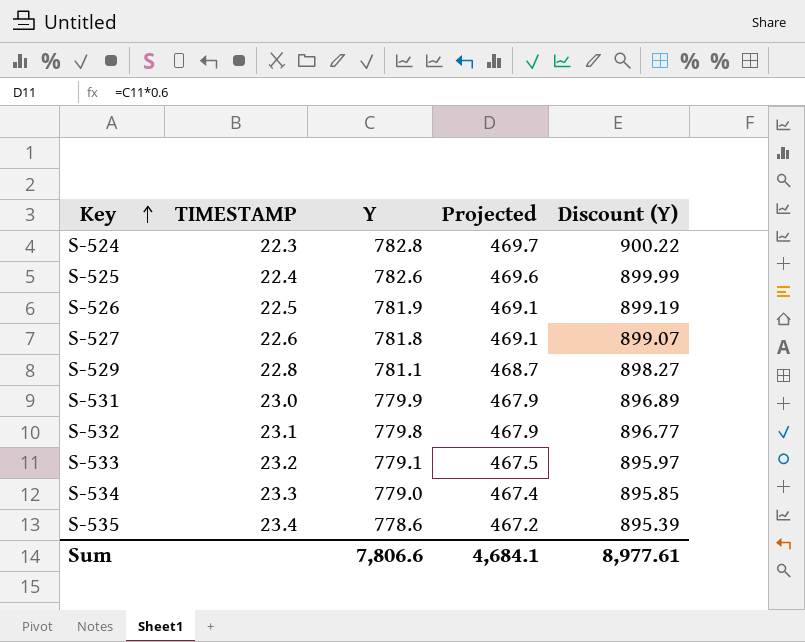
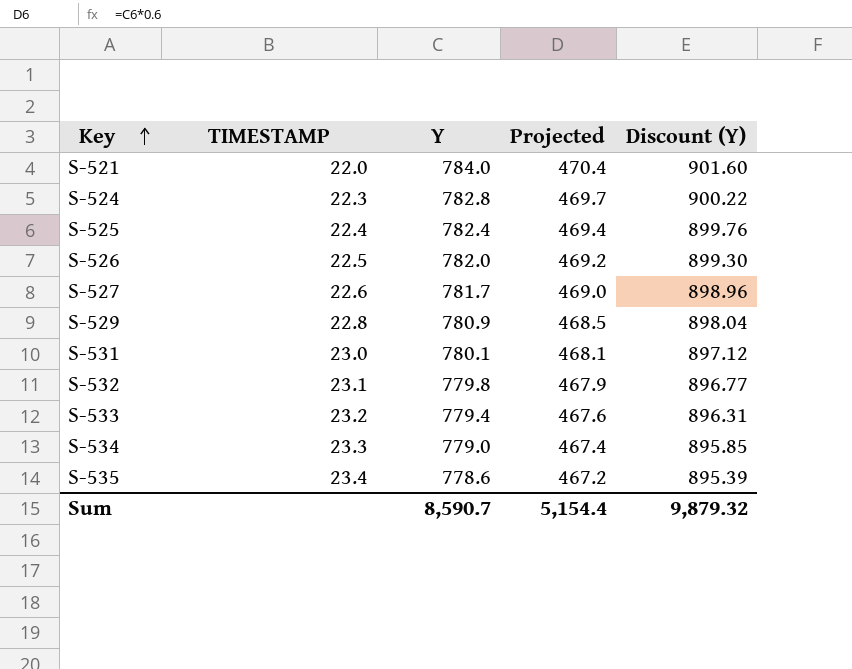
row S-521: none -> 22.0 | 784.0 | 470.4 | 901.60
S-525 | Y: 782.6 -> 782.4
S-525 | Projected: 469.6 -> 469.4
S-525 | Discount (Y): 899.99 -> 899.76
S-526 | Y: 781.9 -> 782.0
S-526 | Projected: 469.1 -> 469.2
S-526 | Discount (Y): 899.19 -> 899.30
S-527 | Y: 781.8 -> 781.7
S-527 | Projected: 469.1 -> 469.0
S-527 | Discount (Y): 899.07 -> 898.96
S-529 | Y: 781.1 -> 780.9
S-529 | Projected: 468.7 -> 468.5
S-529 | Discount (Y): 898.27 -> 898.04
S-531 | Y: 779.9 -> 780.1
S-531 | Projected: 467.9 -> 468.1
S-531 | Discount (Y): 896.89 -> 897.12
S-533 | Y: 779.1 -> 779.4
S-533 | Projected: 467.5 -> 467.6
S-533 | Discount (Y): 895.97 -> 896.31
Sum | Y: 7,806.6 -> 8,590.7
Sum | Projected: 4,684.1 -> 5,154.4
Sum | Discount (Y): 8,977.61 -> 9,879.32

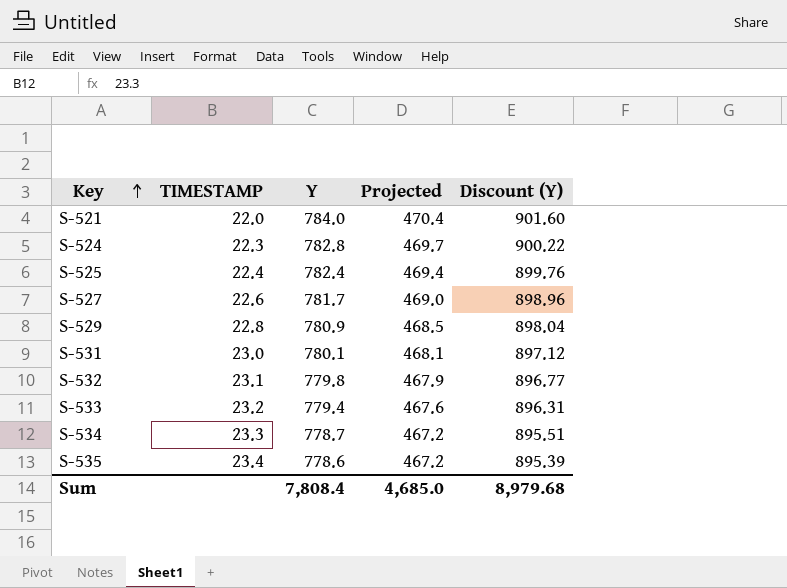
row S-526: 22.5 | 782.0 | 469.2 | 899.30 -> none
S-534 | Y: 779.0 -> 778.7
S-534 | Projected: 467.4 -> 467.2
S-534 | Discount (Y): 895.85 -> 895.51
Sum | Y: 8,590.7 -> 7,808.4
Sum | Projected: 5,154.4 -> 4,685.0
Sum | Discount (Y): 9,879.32 -> 8,979.68

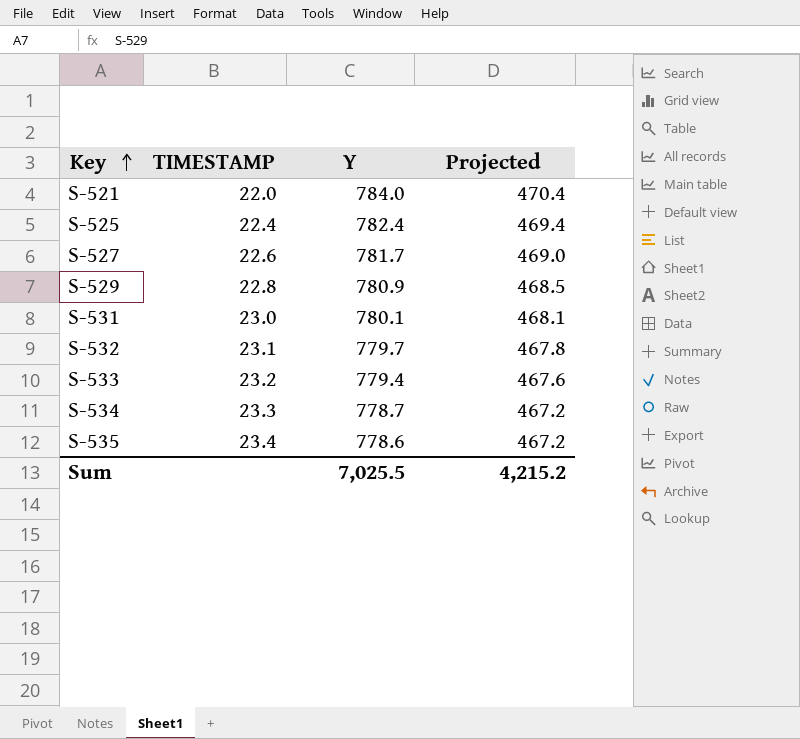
column Discount (Y) | formula: [Y] * 1.15 -> none
row S-524: 22.3 | 782.8 | 469.7 | 900.22 -> none
S-532 | Y: 779.8 -> 779.7
S-532 | Projected: 467.9 -> 467.8
Sum | Y: 7,808.4 -> 7,025.5
Sum | Projected: 4,685.0 -> 4,215.2

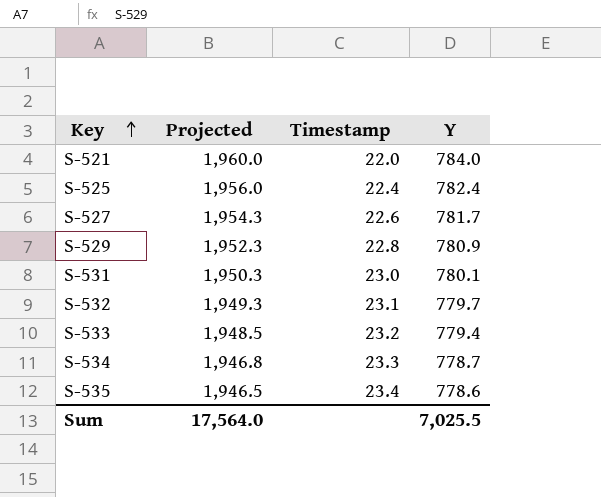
column Projected | formula: [Y] * 0.6 -> [Y] * 2.5
column Projected | position: 4 -> 2
column name: TIMESTAMP -> Timestamp
Sum | Projected: 4,215.2 -> 17,564.0

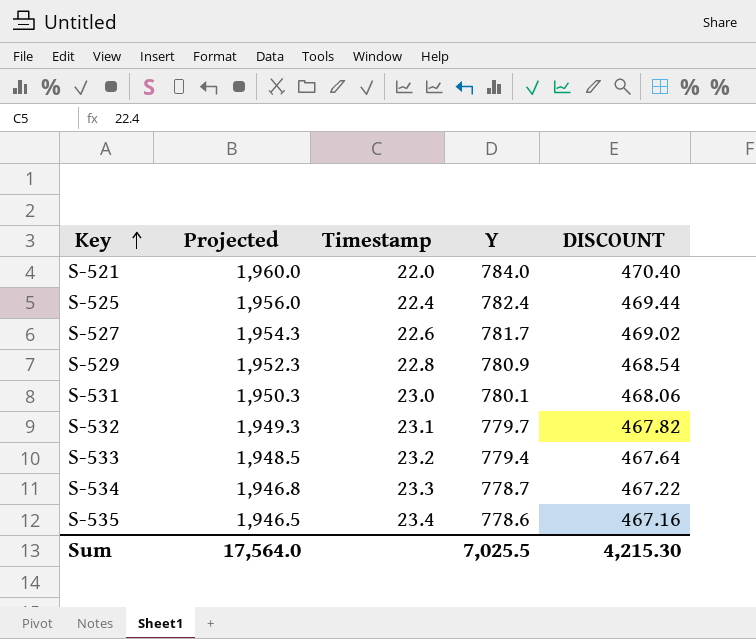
column DISCOUNT | formula: none -> [Y] * 0.6

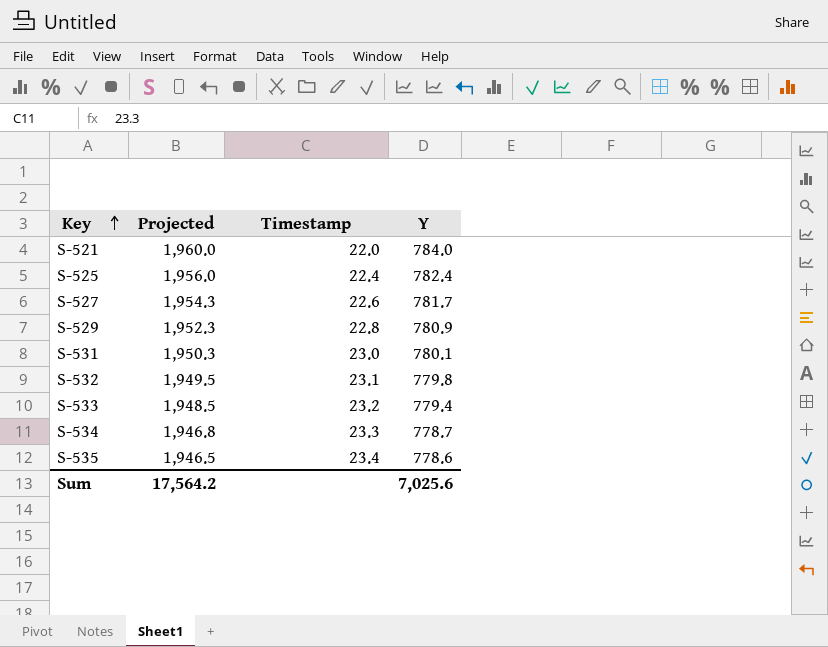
column DISCOUNT | formula: [Y] * 0.6 -> none
S-532 | Projected: 1,949.3 -> 1,949.5
S-532 | Y: 779.7 -> 779.8
Sum | Projected: 17,564.0 -> 17,564.2
Sum | Y: 7,025.5 -> 7,025.6

